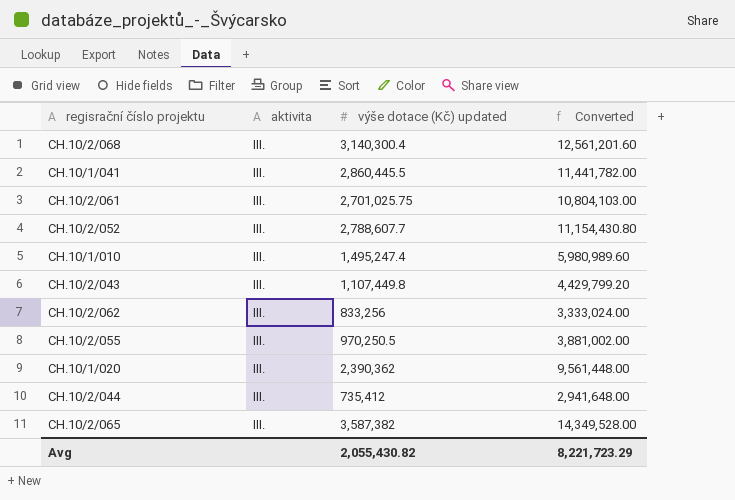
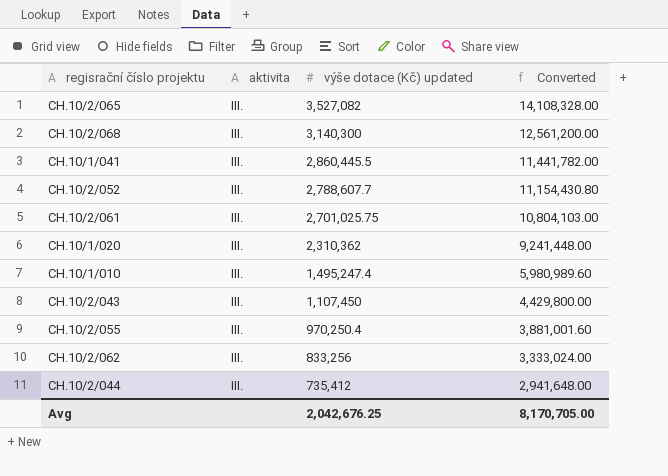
row order: none -> výše dotace (Kč) updated descending
CH.10/2/065 | výše dotace (Kč) updated: 3,587,382 -> 3,527,082
CH.10/2/065 | Converted: 14,349,528.00 -> 14,108,328.00
CH.10/2/068 | výše dotace (Kč) updated: 3,140,300.4 -> 3,140,300
CH.10/2/068 | Converted: 12,561,201.60 -> 12,561,200.00
CH.10/1/020 | výše dotace (Kč) updated: 2,390,362 -> 2,310,362
CH.10/1/020 | Converted: 9,561,448.00 -> 9,241,448.00
CH.10/2/043 | výše dotace (Kč) updated: 1,107,449.8 -> 1,107,450
CH.10/2/043 | Converted: 4,429,799.20 -> 4,429,800.00
CH.10/2/055 | výše dotace (Kč) updated: 970,250.5 -> 970,250.4
CH.10/2/055 | Converted: 3,881,002.00 -> 3,881,001.60
Avg | výše dotace (Kč) updated: 2,055,430.82 -> 2,042,676.25
Avg | Converted: 8,221,723.29 -> 8,170,705.00

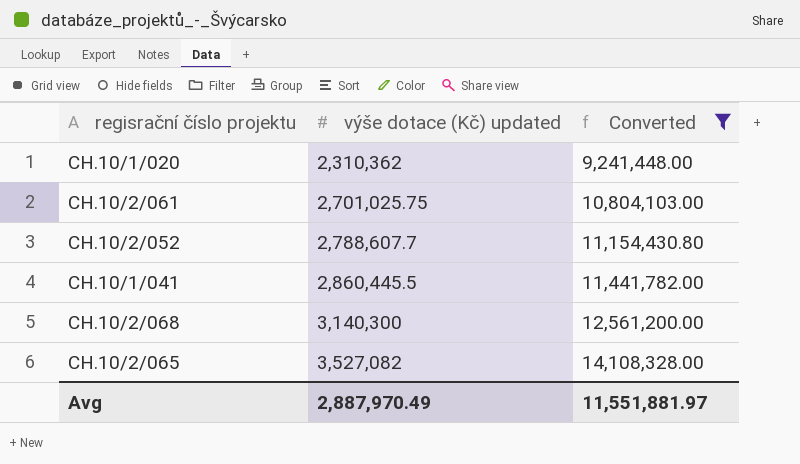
filter: none -> Converted >= 9,241,448.00
row order: výše dotace (Kč) updated descending -> výše dotace (Kč) updated ascending
column aktivita | position: 2 -> none
Avg | výše dotace (Kč) updated: 2,042,676.25 -> 2,887,970.49
Avg | Converted: 8,170,705.00 -> 11,551,881.97

